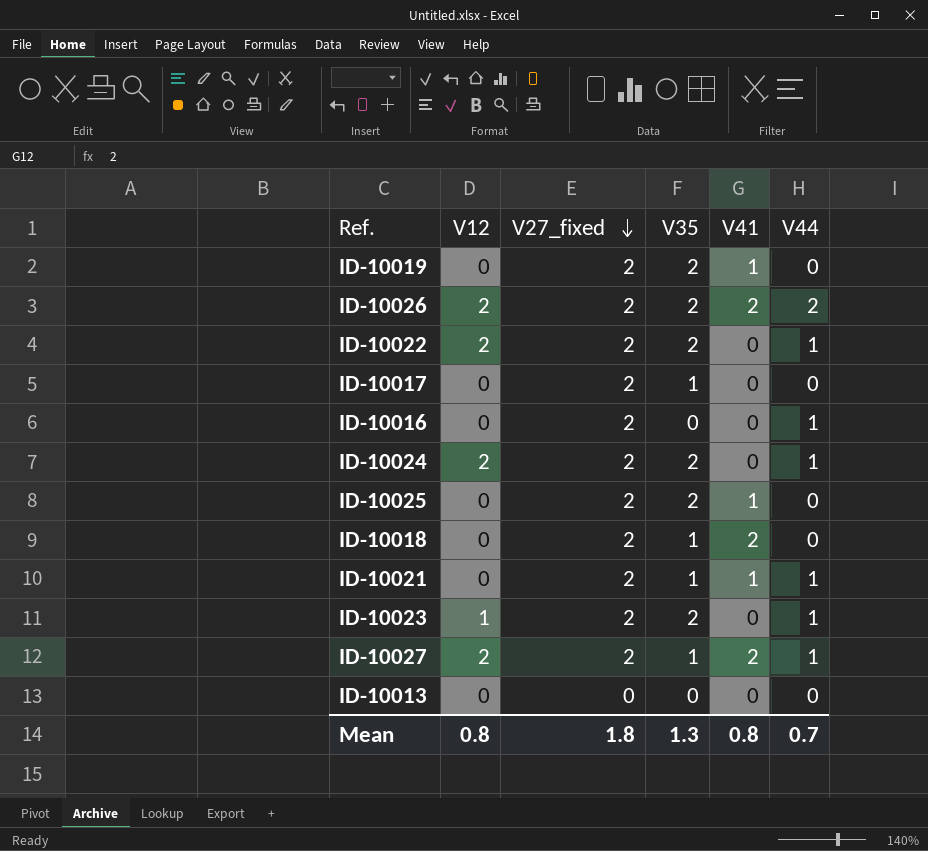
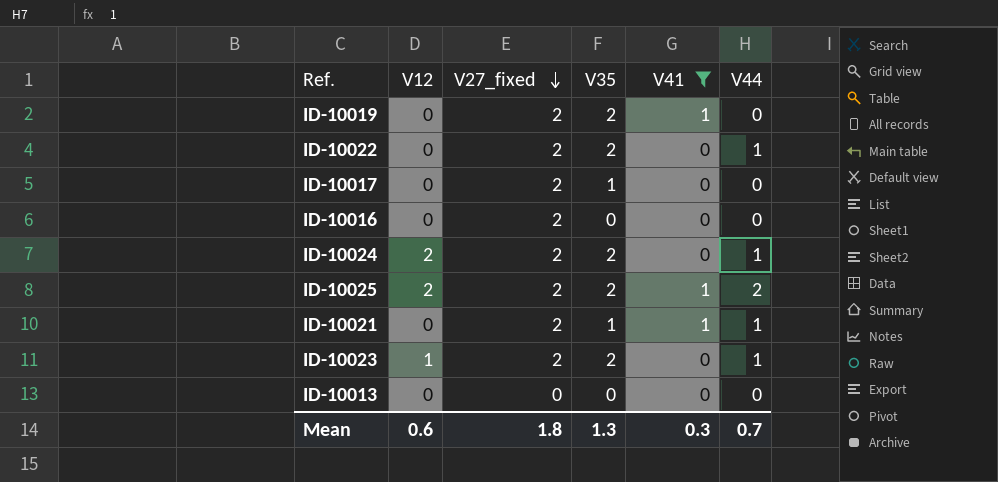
filter: none -> V41 != 2
ID-10022 | V12: 2 -> 0
ID-10016 | V44: 1 -> 0
ID-10025 | V12: 0 -> 2
ID-10025 | V44: 0 -> 2
Mean | V12: 0.8 -> 0.6
Mean | V41: 0.8 -> 0.3

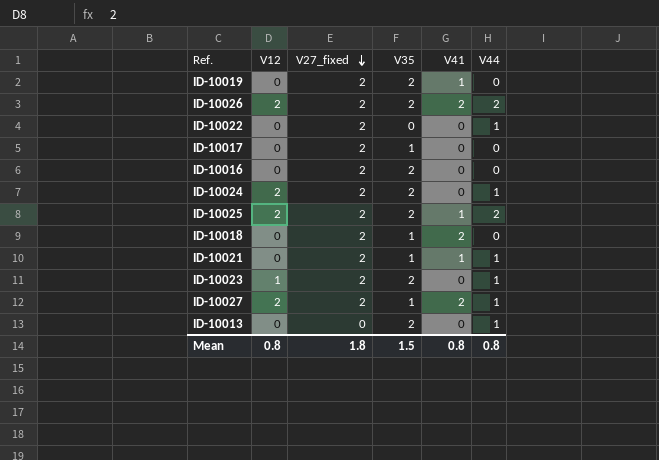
filter: V41 != 2 -> none
ID-10022 | V35: 2 -> 0
ID-10016 | V35: 0 -> 2
ID-10013 | V35: 0 -> 2
ID-10013 | V44: 0 -> 1
Mean | V12: 0.6 -> 0.8
Mean | V35: 1.3 -> 1.5
Mean | V41: 0.3 -> 0.8
Mean | V44: 0.7 -> 0.8

